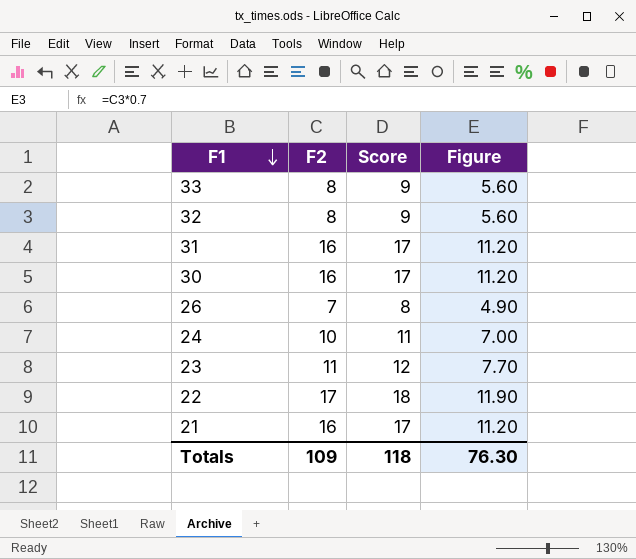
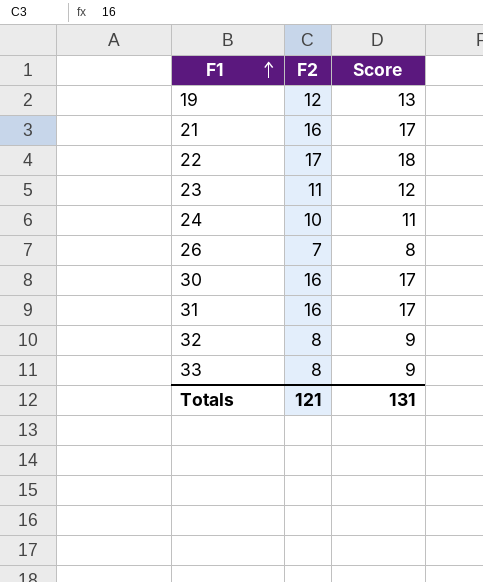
row order: F1 descending -> F1 ascending
column Figure | formula: [F2] * 0.7 -> none
row 19: none -> 12 | 13
Totals | F2: 109 -> 121
Totals | Score: 118 -> 131

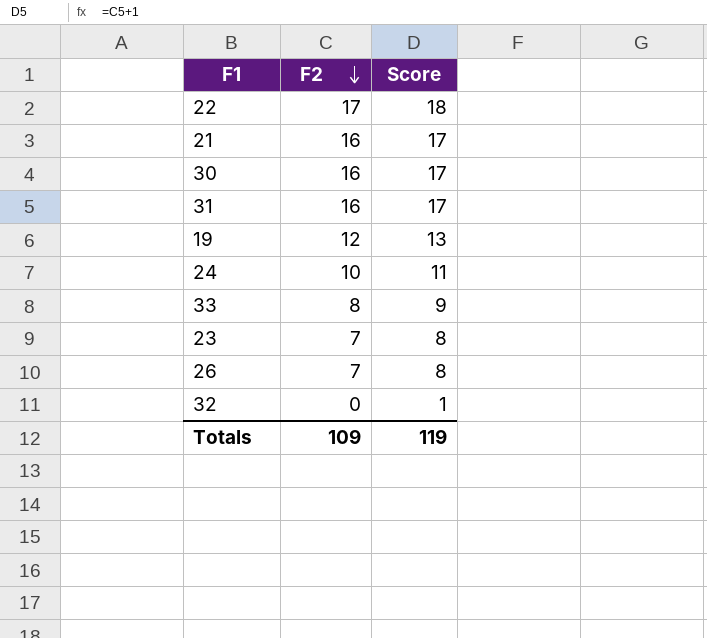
row order: F1 ascending -> F2 descending
23 | F2: 11 -> 7
23 | Score: 12 -> 8
32 | F2: 8 -> 0
32 | Score: 9 -> 1
Totals | F2: 121 -> 109
Totals | Score: 131 -> 119

